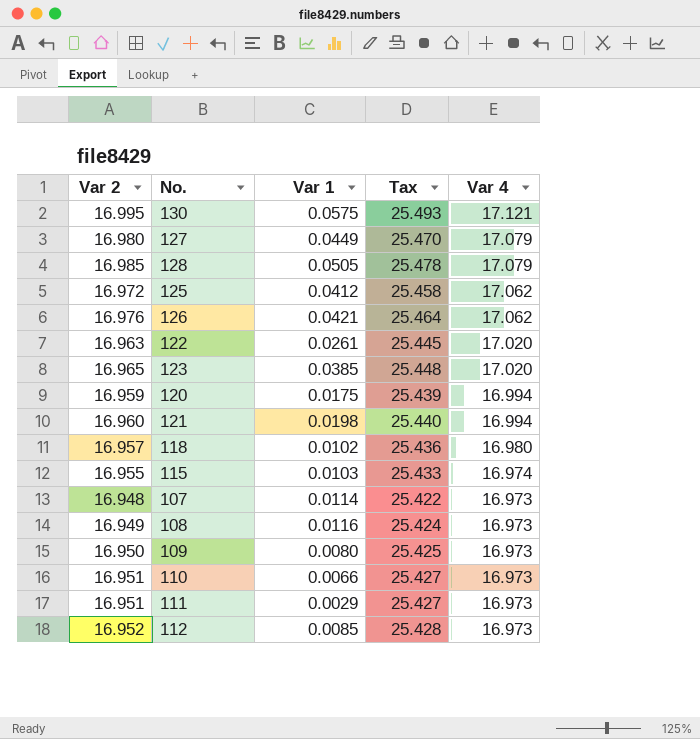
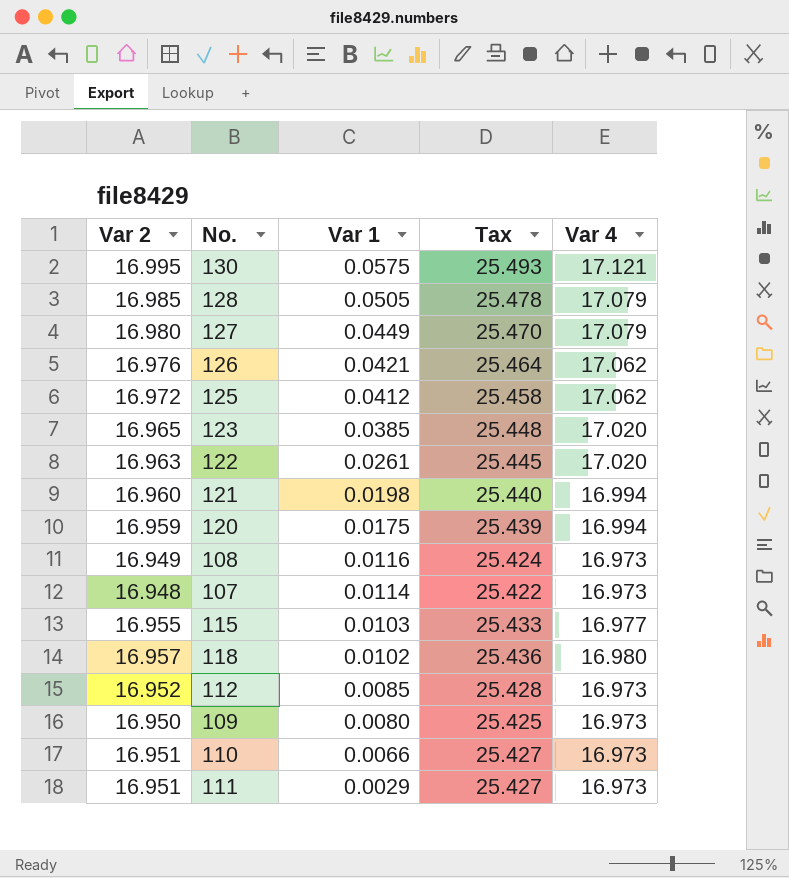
row order: Var 4 descending -> Var 1 descending
115 | Var 4: 16.974 -> 16.977

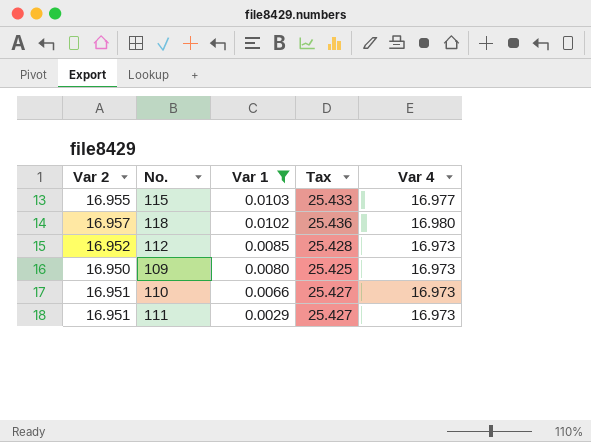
filter: none -> Var 1 <= 0.0103

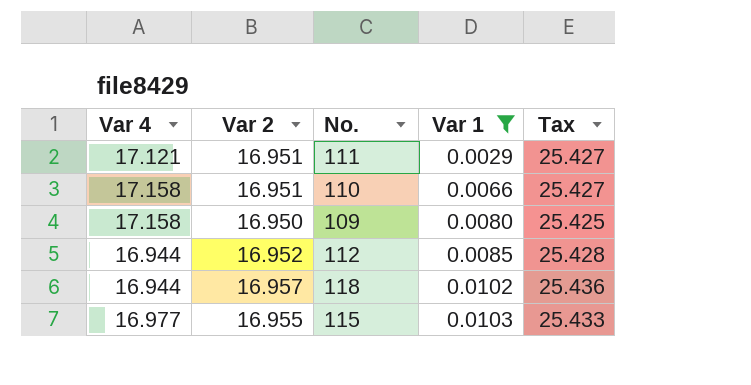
row order: Var 1 descending -> Var 1 ascending
column Var 4 | position: 5 -> 1
111 | Var 4: 16.973 -> 17.121
110 | Var 4: 16.973 -> 17.158
109 | Var 4: 16.973 -> 17.158
112 | Var 4: 16.973 -> 16.944
118 | Var 4: 16.980 -> 16.944

